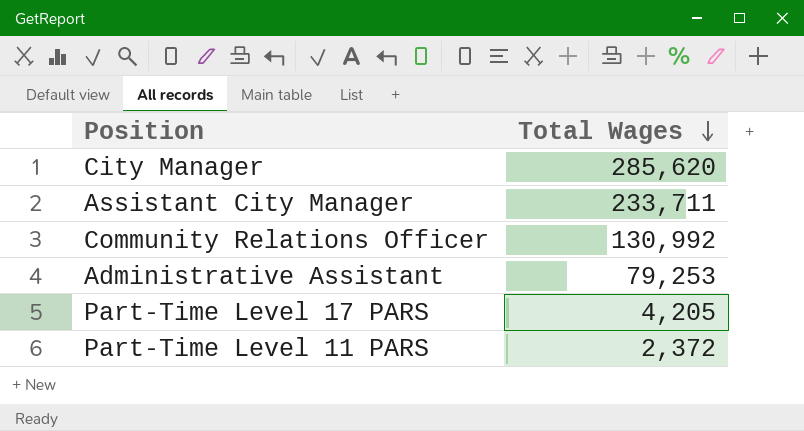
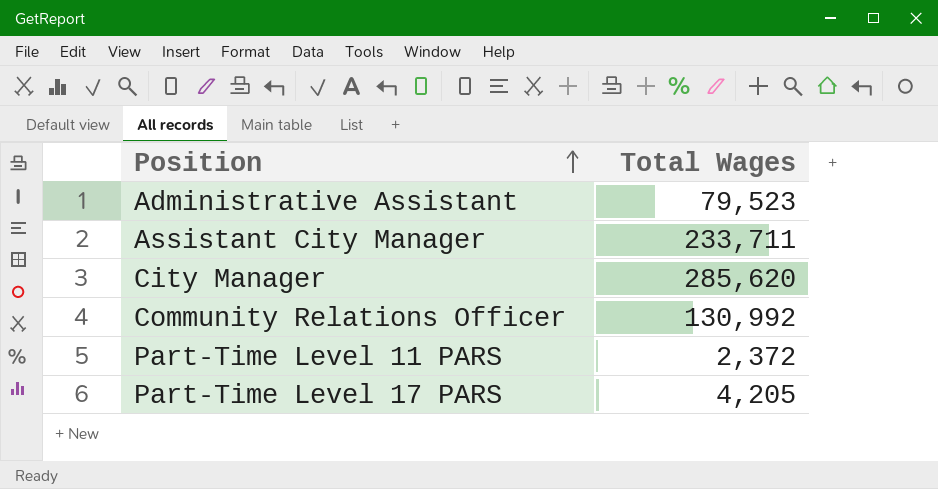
row order: Total Wages descending -> Position ascending
Administrative Assistant | Total Wages: 79,253 -> 79,523

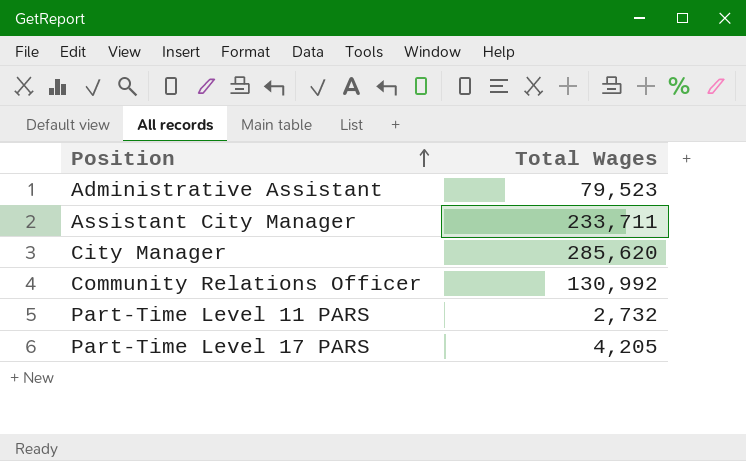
Part-Time Level 11 PARS | Total Wages: 2,372 -> 2,732

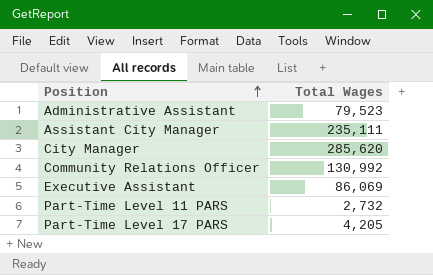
Assistant City Manager | Total Wages: 233,711 -> 235,111
row Executive Assistant: none -> 86,069

